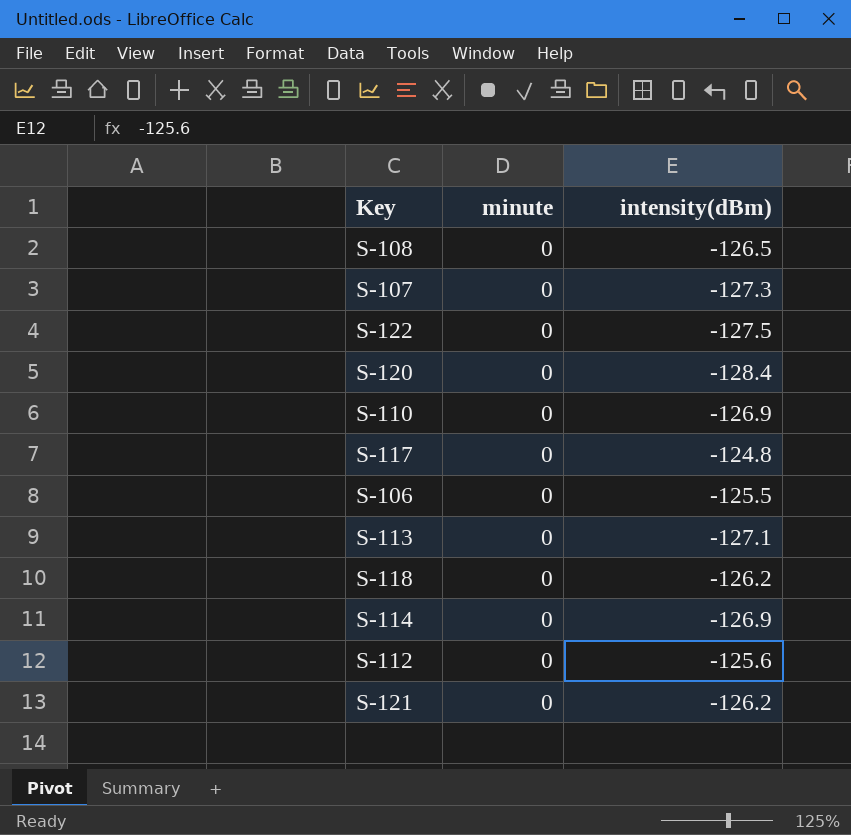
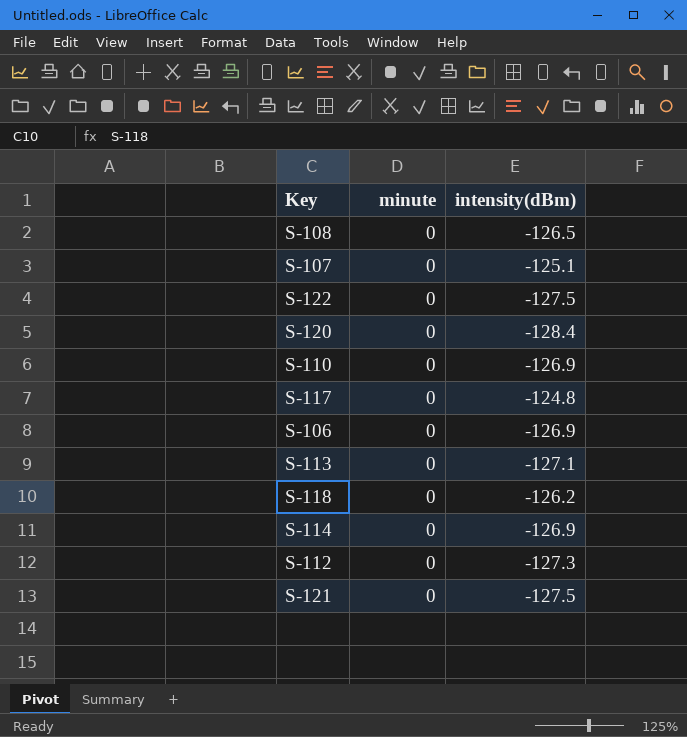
S-107 | intensity(dBm): -127.3 -> -125.1
S-106 | intensity(dBm): -125.5 -> -126.9
S-112 | intensity(dBm): -125.6 -> -127.3
S-121 | intensity(dBm): -126.2 -> -127.5

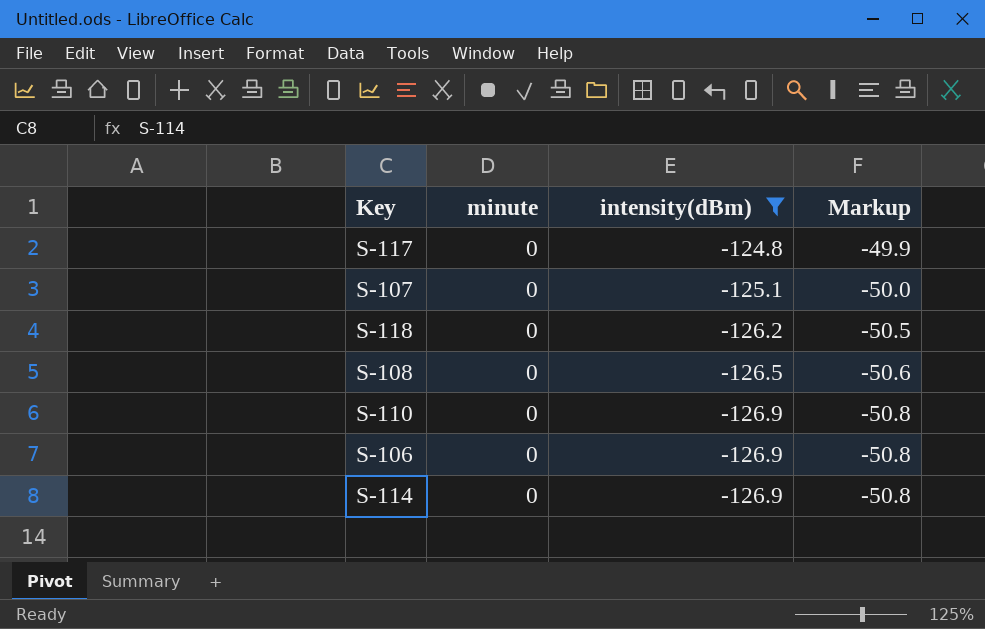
filter: none -> intensity(dBm) >= -126.9
row order: none -> intensity(dBm) descending
column Markup | formula: none -> [intensity(dBm)] * 0.4

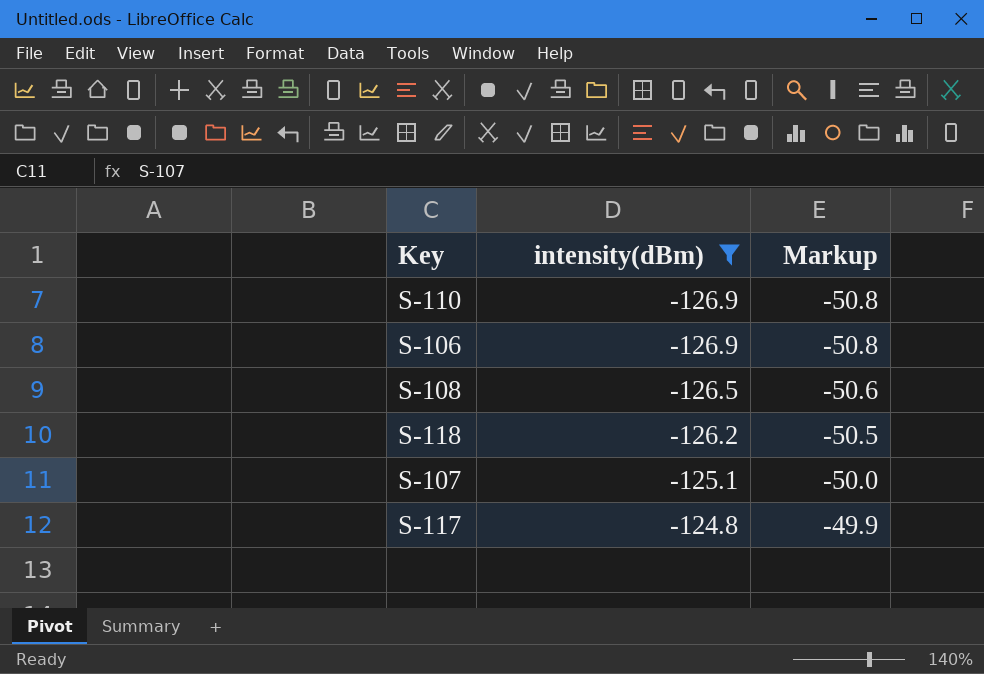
row order: intensity(dBm) descending -> intensity(dBm) ascending
column minute | position: 2 -> none
row S-114: 0 | -126.9 | -50.8 -> none

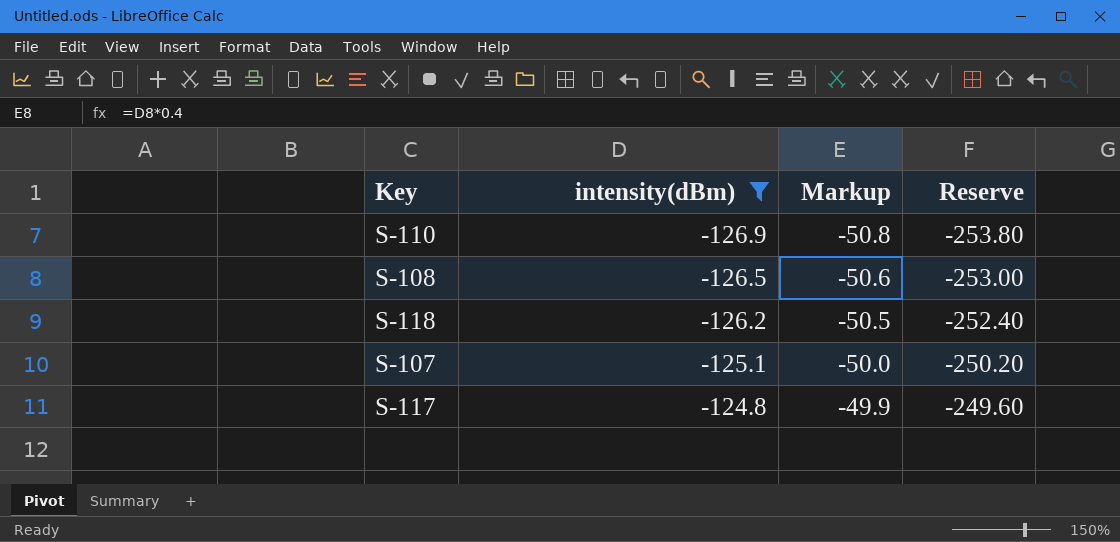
column Reserve | formula: none -> [intensity(dBm)] * 2
row S-106: -126.9 | -50.8 -> none

